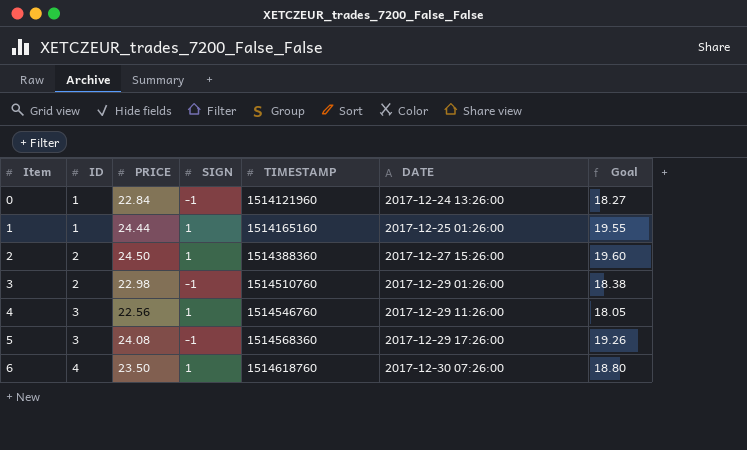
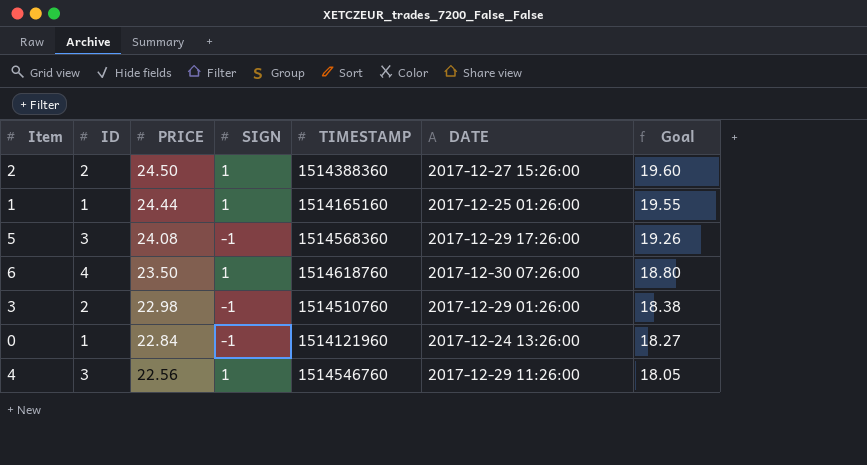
row order: Item ascending -> PRICE descending

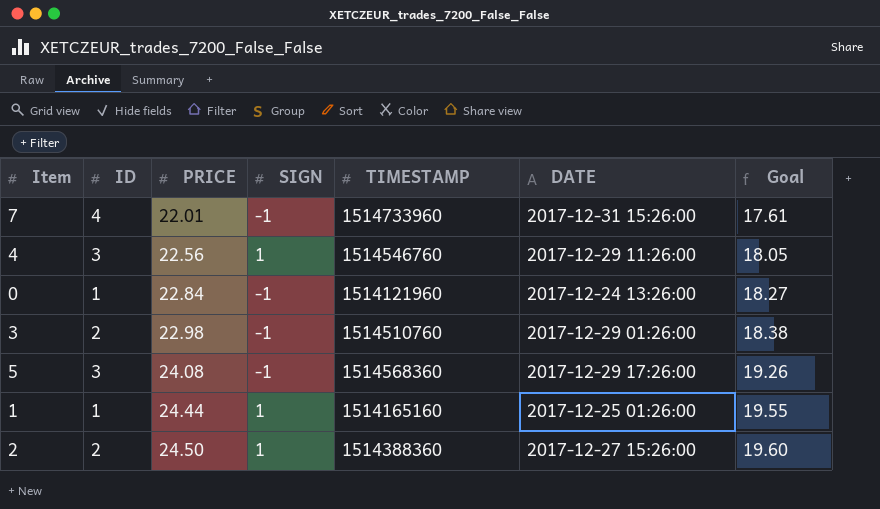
row order: PRICE descending -> PRICE ascending
row 6: 4 | 23.50 | 1 | 1514618760 | 2017-12-30 07:26:00 | 18.80 -> none
row 7: none -> 4 | 22.01 | -1 | 1514733960 | 2017-12-31 15:26:00 | 17.61

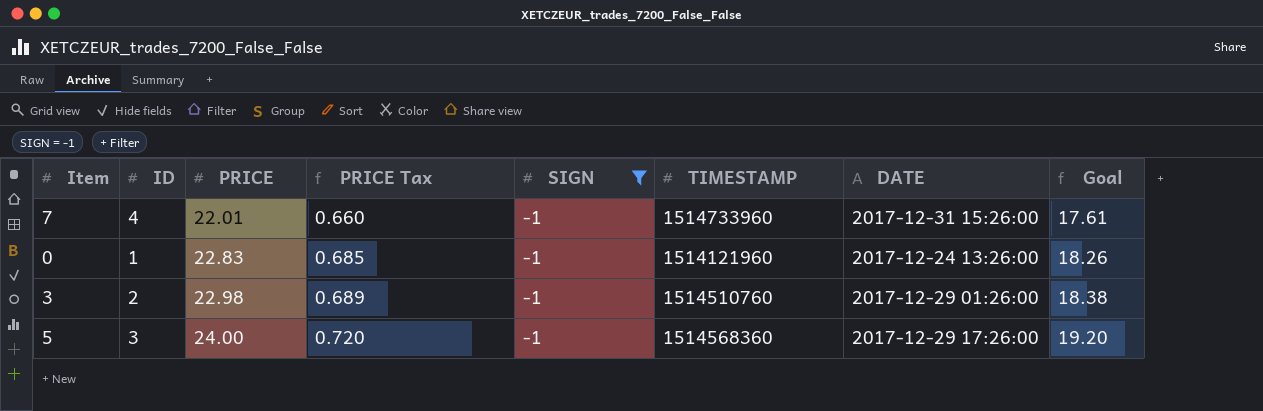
filter: none -> SIGN = -1
column PRICE Tax | formula: none -> [PRICE] * 0.03
0 | PRICE: 22.84 -> 22.83
0 | Goal: 18.27 -> 18.26
5 | PRICE: 24.08 -> 24.00
5 | Goal: 19.26 -> 19.20

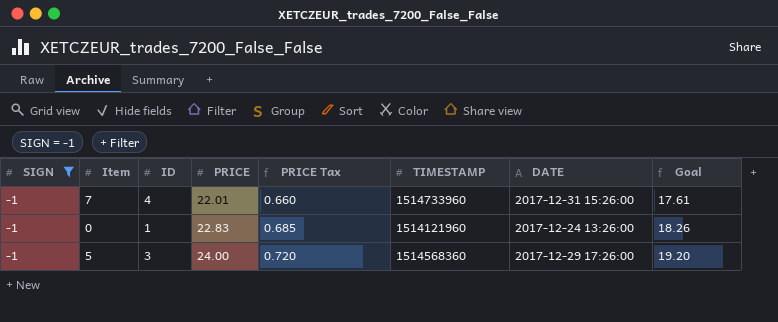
column SIGN | position: 5 -> 1
row 3: 2 | 22.98 | 0.689 | -1 | 1514510760 | 2017-12-29 01:26:00 | 18.38 -> none

